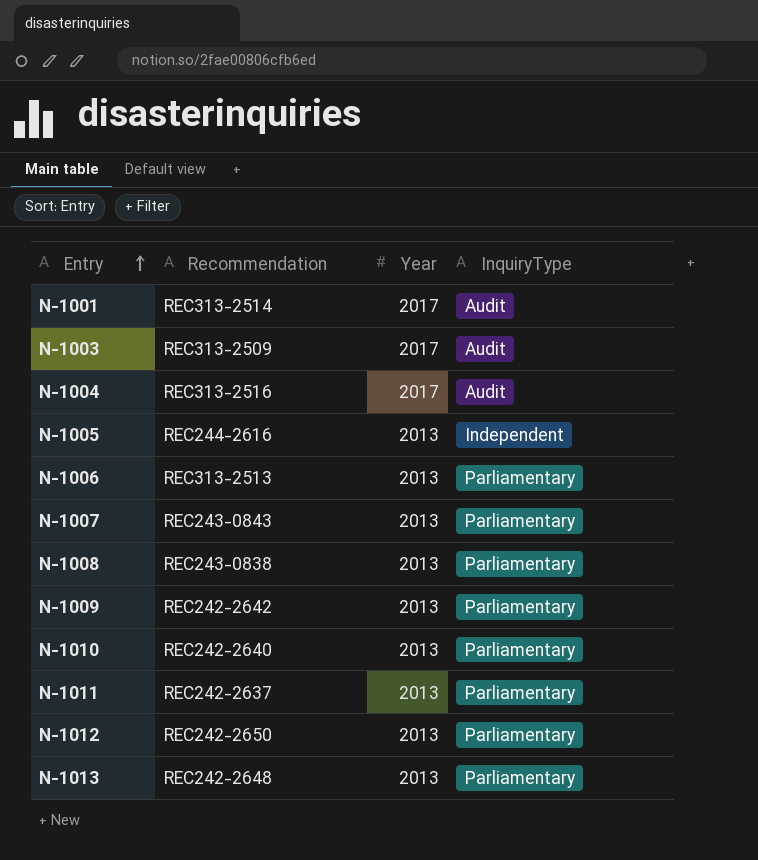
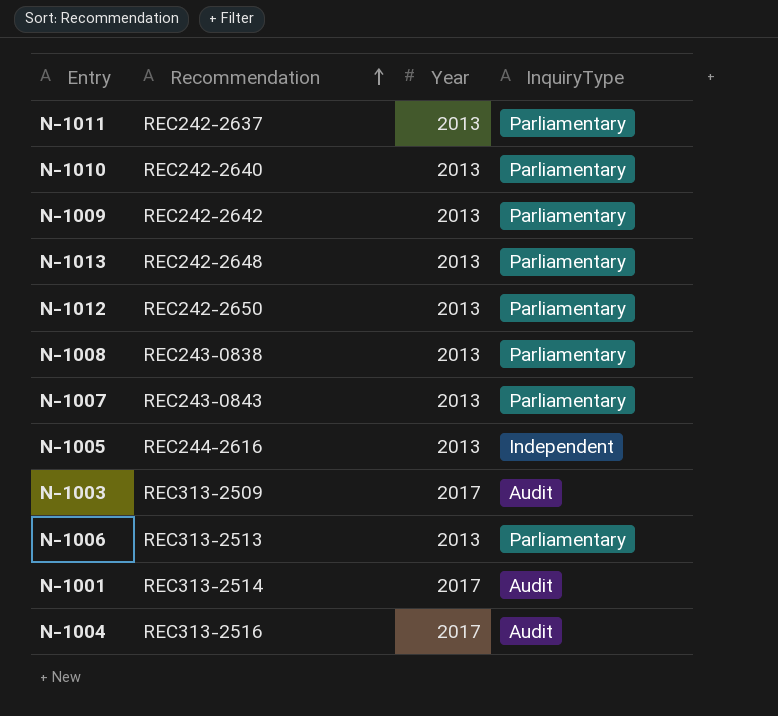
row order: Entry ascending -> Recommendation ascending

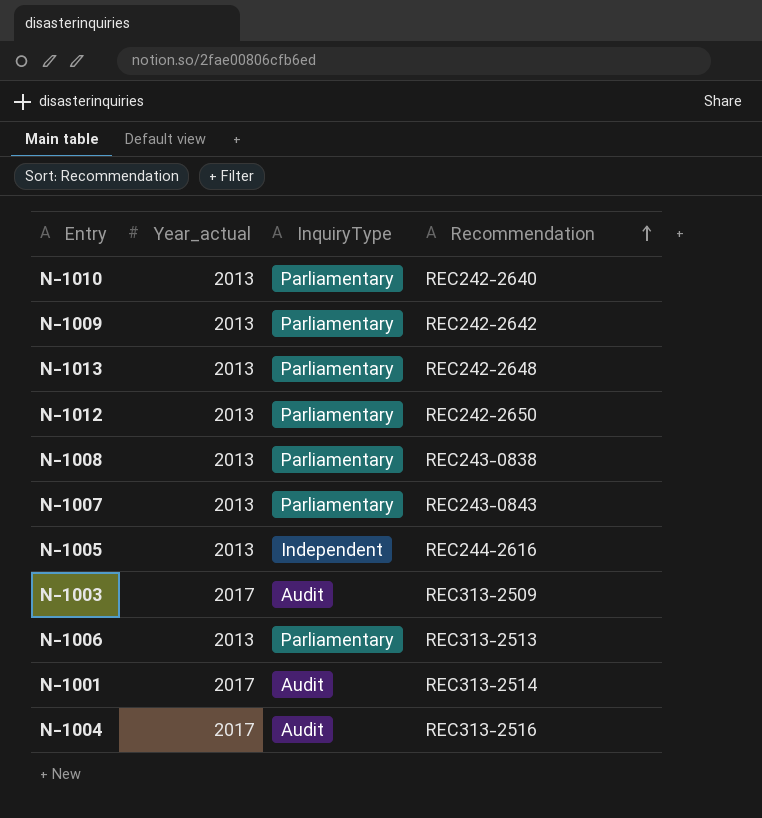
column name: Year -> Year_actual
column Recommendation | position: 2 -> 4
row N-1011: REC242-2637 | 2013 | Parliamentary -> none

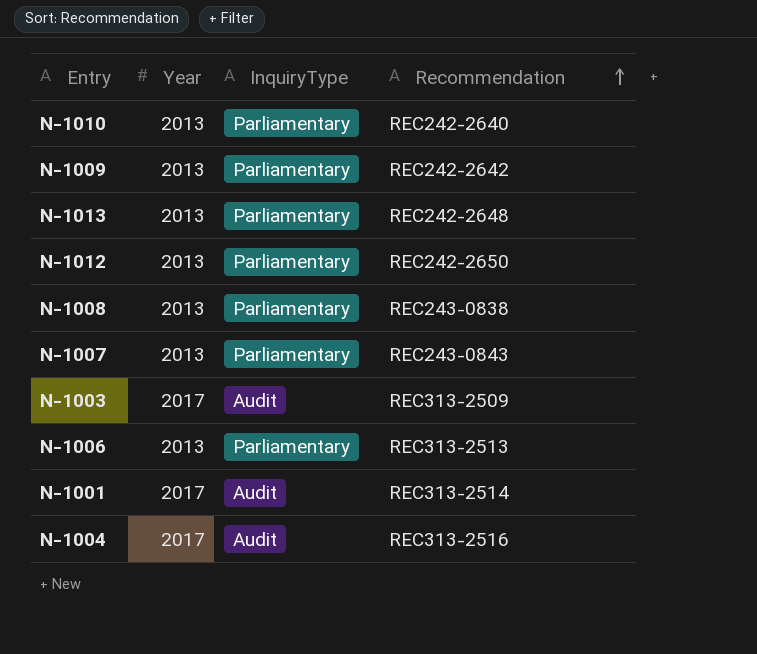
column name: Year_actual -> Year
row N-1005: 2013 | Independent | REC244-2616 -> none

